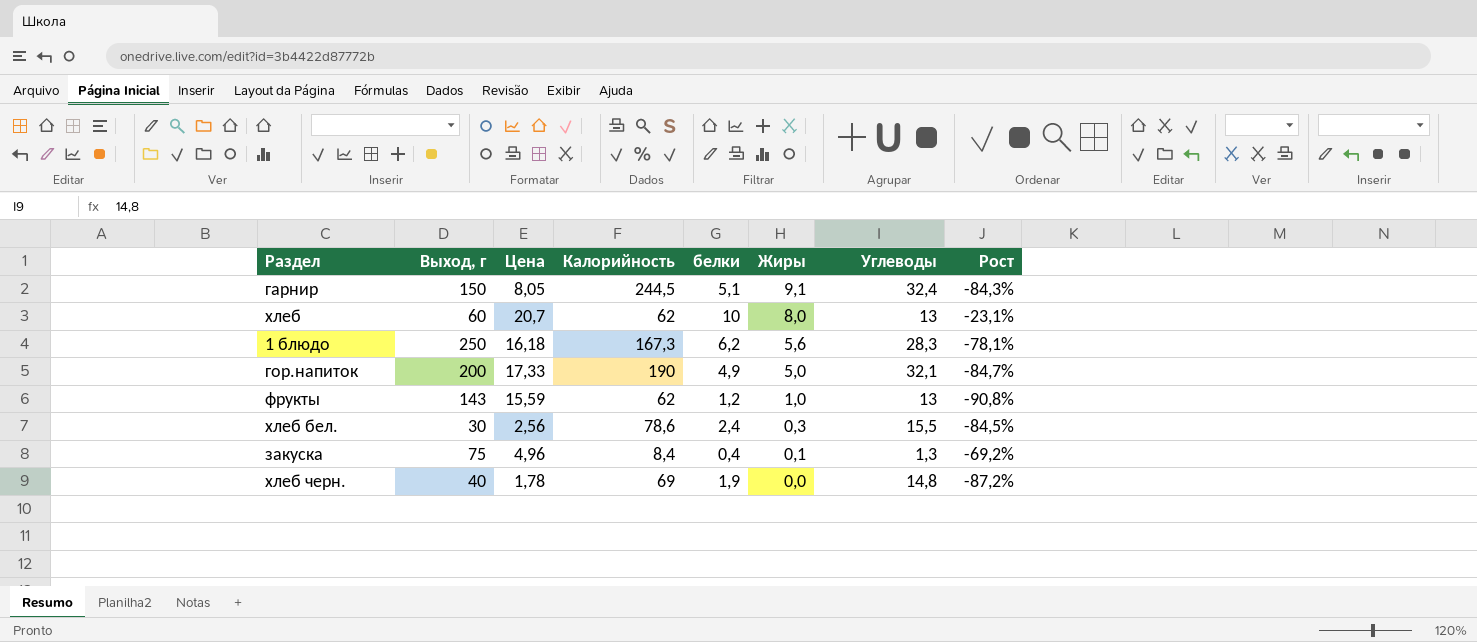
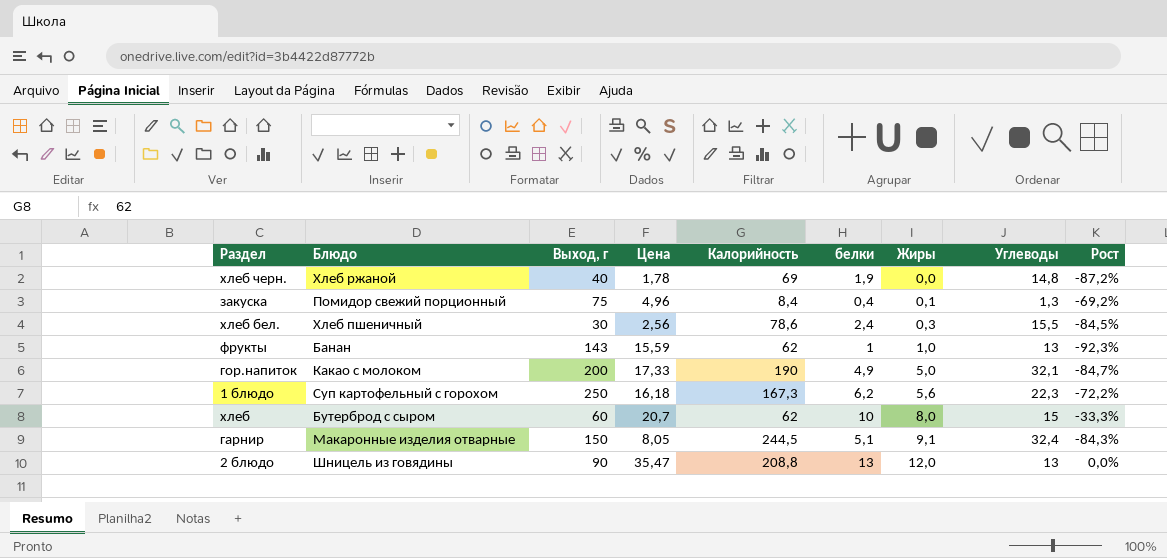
row order: Жиры descending -> Жиры ascending
column Блюдо | position: none -> 2
фрукты | белки: 1,2 -> 1
фрукты | Рост: -90,8% -> -92,3%
1 блюдо | Углеводы: 28,3 -> 22,3
1 блюдо | Рост: -78,1% -> -72,2%
хлеб | Углеводы: 13 -> 15
хлеб | Рост: -23,1% -> -33,3%
row 2 блюдо: none -> Шницель из говядины | 90 | 35,47 | 208,8 | 13 | 12,0 | 13 | 0,0%

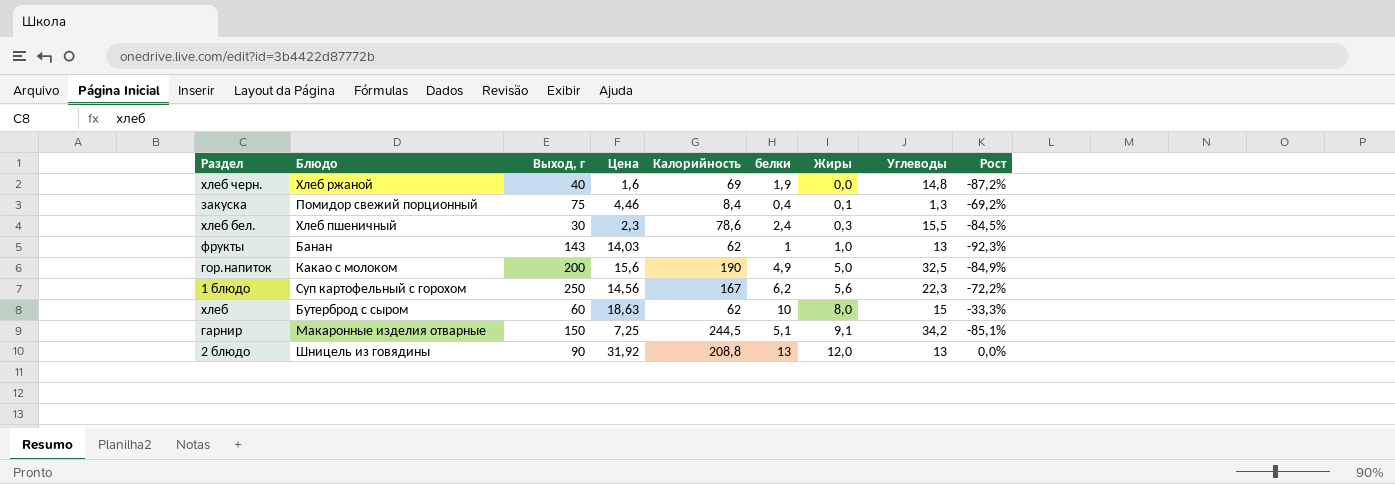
хлеб черн. | Цена: 1,78 -> 1,6
закуска | Цена: 4,96 -> 4,46
хлеб бел. | Цена: 2,56 -> 2,3
фрукты | Цена: 15,59 -> 14,03
гор.напиток | Цена: 17,33 -> 15,6
гор.напиток | Углеводы: 32,1 -> 32,5
гор.напиток | Рост: -84,7% -> -84,9%
1 блюдо | Цена: 16,18 -> 14,56
1 блюдо | Калорийность: 167,3 -> 167
хлеб | Цена: 20,7 -> 18,63
гарнир | Цена: 8,05 -> 7,25
гарнир | Углеводы: 32,4 -> 34,2
гарнир | Рост: -84,3% -> -85,1%
2 блюдо | Цена: 35,47 -> 31,92

